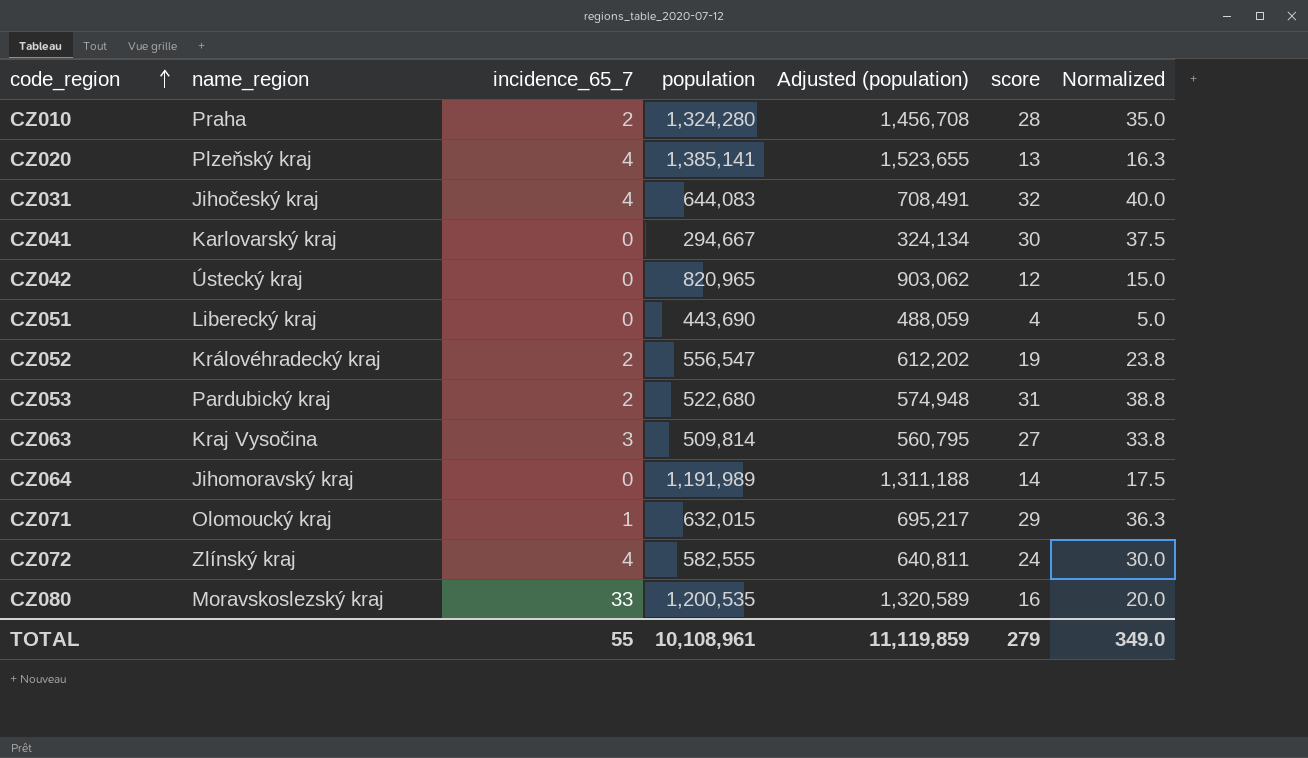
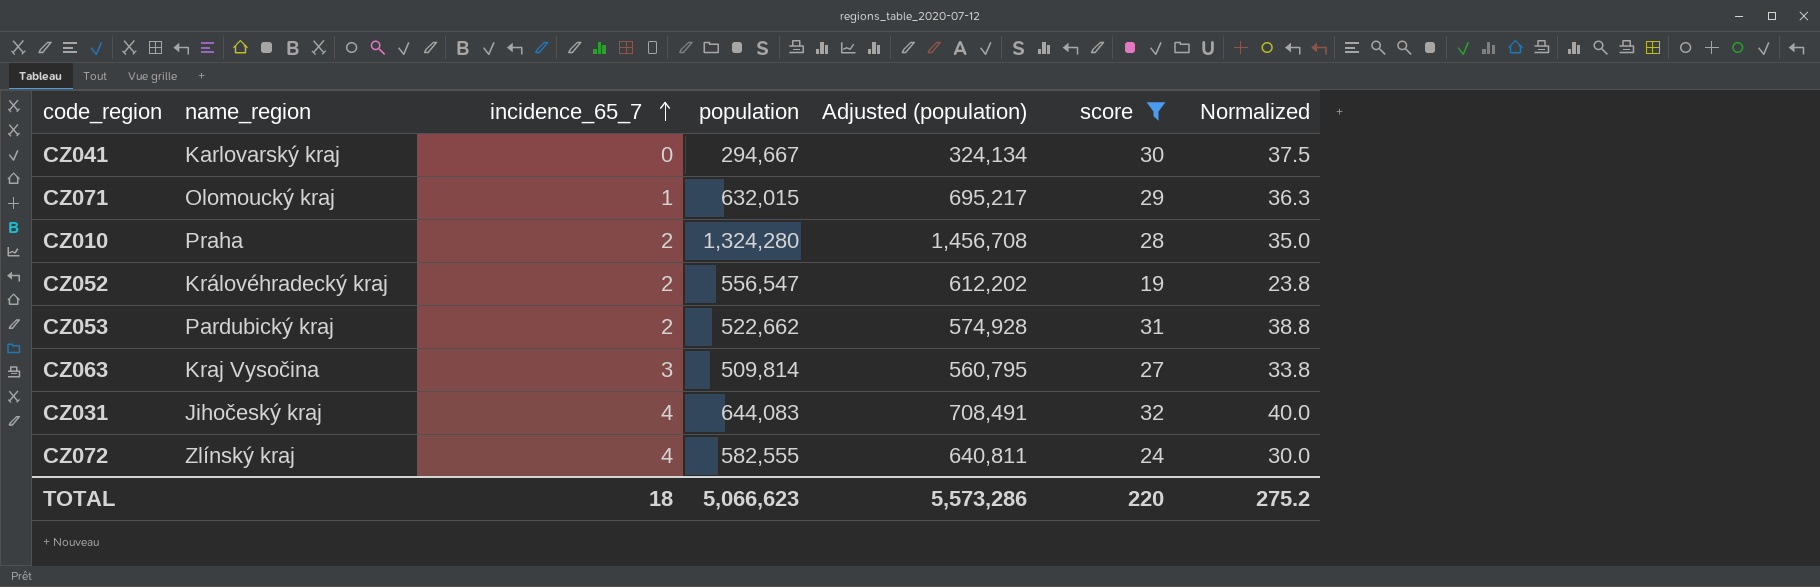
filter: none -> score >= 19
row order: code_region ascending -> incidence_65_7 ascending
CZ053 | population: 522,680 -> 522,662
CZ053 | Adjusted (population): 574,948 -> 574,928
TOTAL | incidence_65_7: 55 -> 18
TOTAL | population: 10,108,961 -> 5,066,623
TOTAL | Adjusted (population): 11,119,859 -> 5,573,286
TOTAL | score: 279 -> 220
TOTAL | Normalized: 349.0 -> 275.2

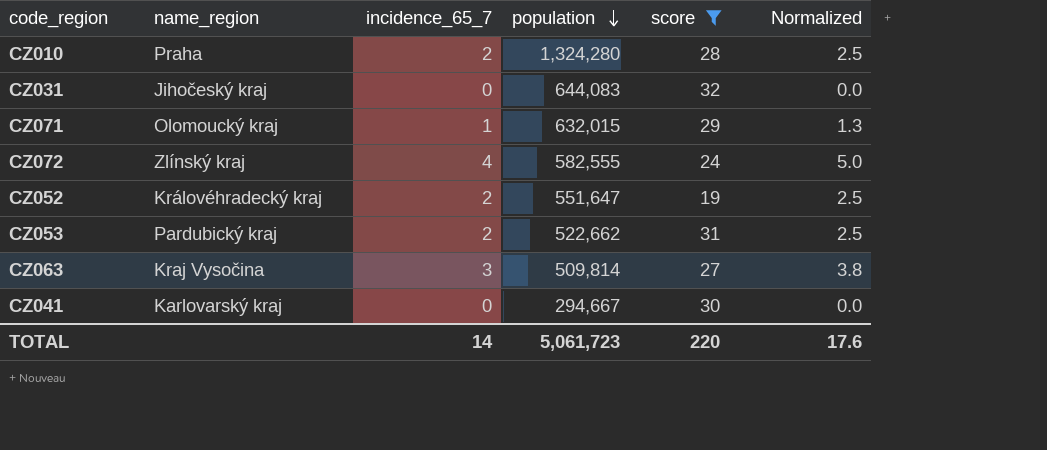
row order: incidence_65_7 ascending -> population descending
column Adjusted (population) | formula: [population] * 1.1 -> none
column Normalized | formula: [score] * 1.25 -> [incidence_65_7] * 1.25
CZ031 | incidence_65_7: 4 -> 0
CZ052 | population: 556,547 -> 551,647
TOTAL | incidence_65_7: 18 -> 14
TOTAL | population: 5,066,623 -> 5,061,723
TOTAL | Normalized: 275.2 -> 17.6

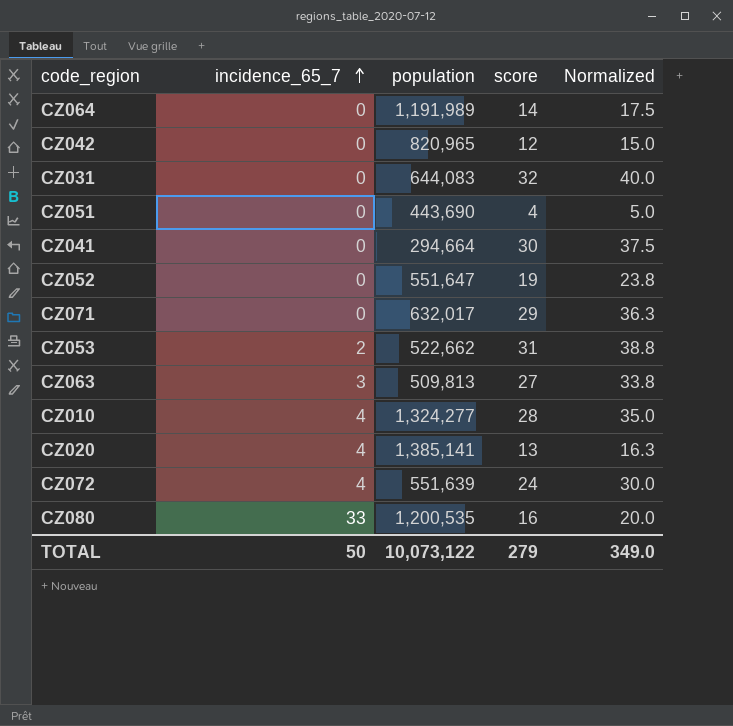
filter: score >= 19 -> none
row order: population descending -> incidence_65_7 ascending
column name_region | position: 2 -> none
column Normalized | formula: [incidence_65_7] * 1.25 -> [score] * 1.25
CZ041 | population: 294,667 -> 294,664
CZ052 | incidence_65_7: 2 -> 0
CZ071 | incidence_65_7: 1 -> 0
CZ071 | population: 632,015 -> 632,017
CZ063 | population: 509,814 -> 509,813
CZ010 | incidence_65_7: 2 -> 4
CZ010 | population: 1,324,280 -> 1,324,277
CZ072 | population: 582,555 -> 551,639
TOTAL | incidence_65_7: 14 -> 50
TOTAL | population: 5,061,723 -> 10,073,122
TOTAL | score: 220 -> 279
TOTAL | Normalized: 17.6 -> 349.0

